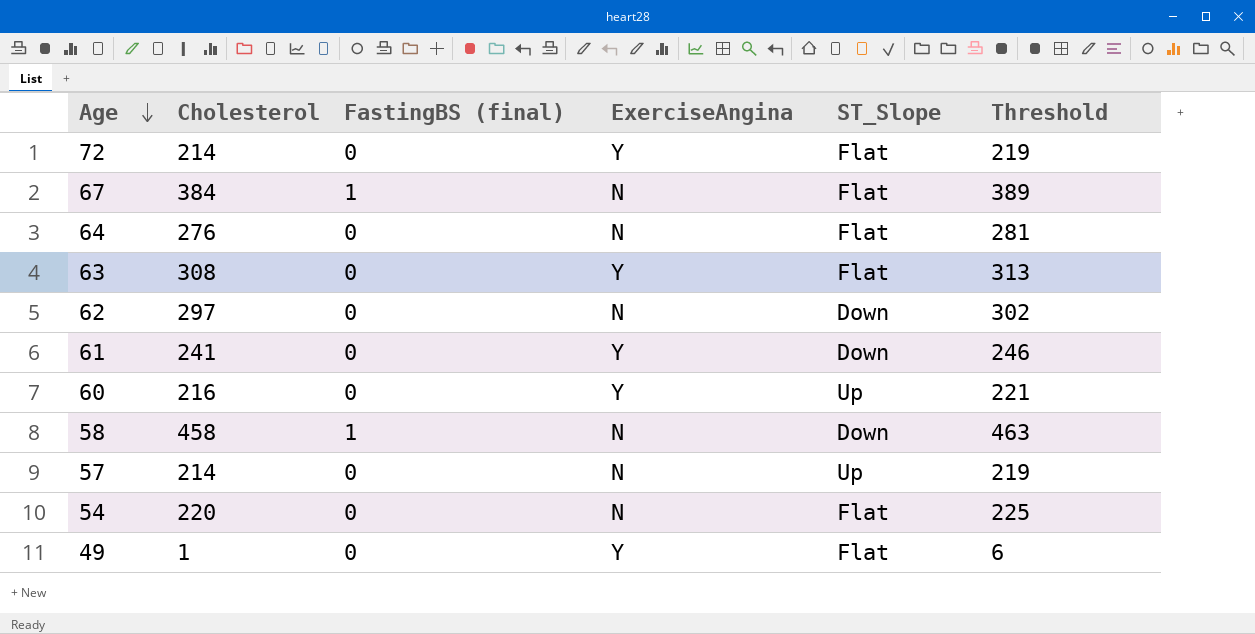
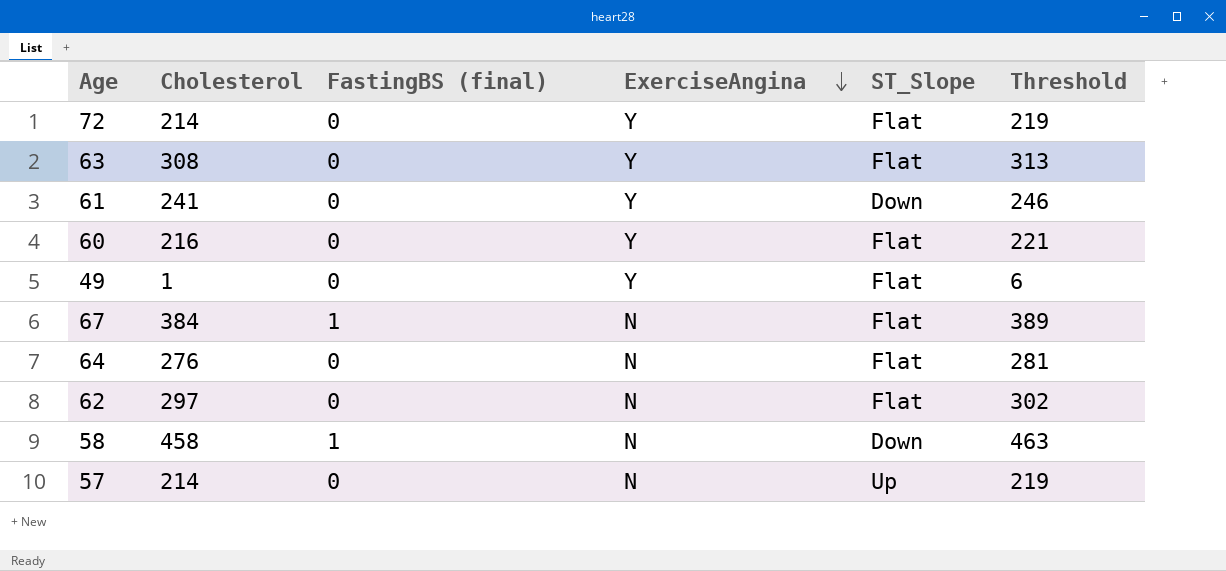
row order: Age descending -> ExerciseAngina descending
row 54: 220 | 0 | N | Flat | 225 -> none
60 | ST_Slope: Up -> Flat
62 | ST_Slope: Down -> Flat

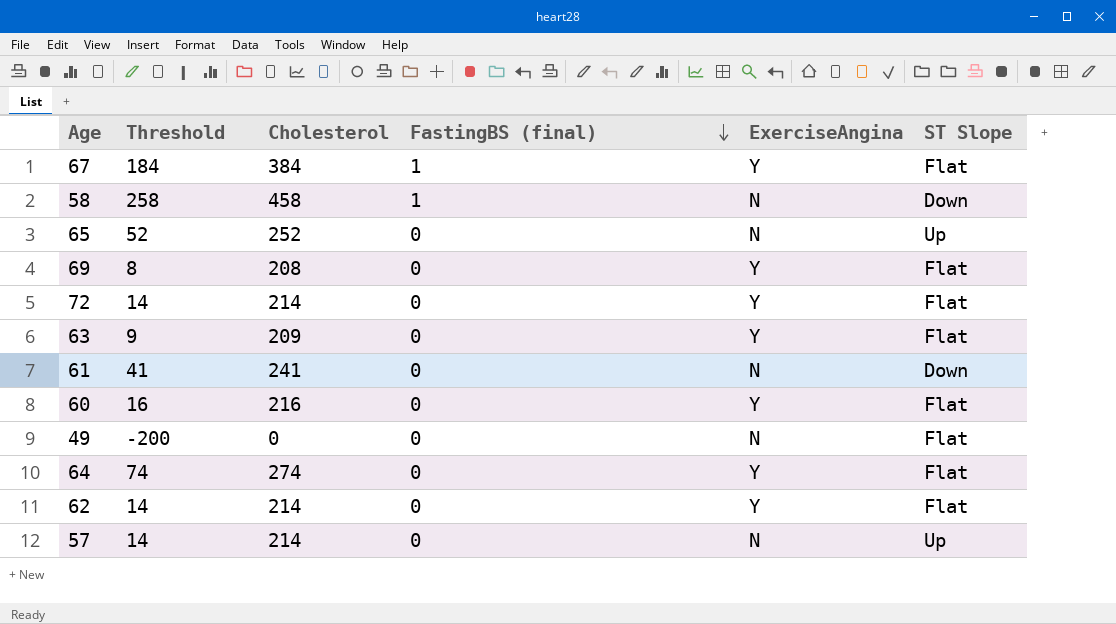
row order: ExerciseAngina descending -> FastingBS (final) descending
column Threshold | formula: [Cholesterol] + 5 -> [Cholesterol] - 200
column Threshold | position: 6 -> 2
column name: ST_Slope -> ST Slope
67 | ExerciseAngina: N -> Y
row 65: none -> 52 | 252 | 0 | N | Up
row 69: none -> 8 | 208 | 0 | Y | Flat
63 | Cholesterol: 308 -> 209
61 | ExerciseAngina: Y -> N
49 | Cholesterol: 1 -> 0
49 | ExerciseAngina: Y -> N
64 | Cholesterol: 276 -> 274
64 | ExerciseAngina: N -> Y
62 | Cholesterol: 297 -> 214
62 | ExerciseAngina: N -> Y

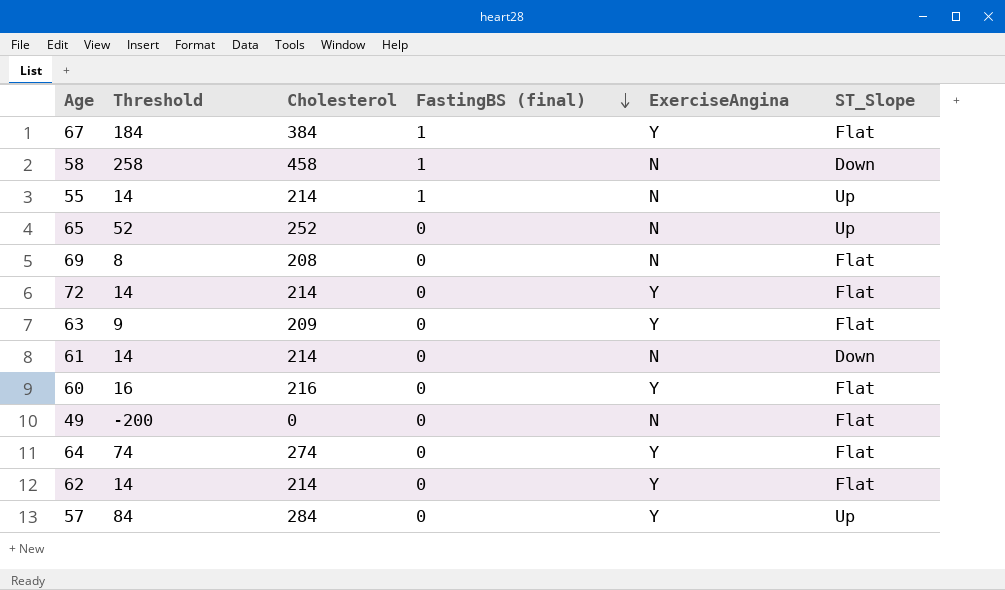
column name: ST Slope -> ST_Slope
row 55: none -> 14 | 214 | 1 | N | Up
69 | ExerciseAngina: Y -> N
61 | Threshold: 41 -> 14
61 | Cholesterol: 241 -> 214
57 | Threshold: 14 -> 84
57 | Cholesterol: 214 -> 284
57 | ExerciseAngina: N -> Y

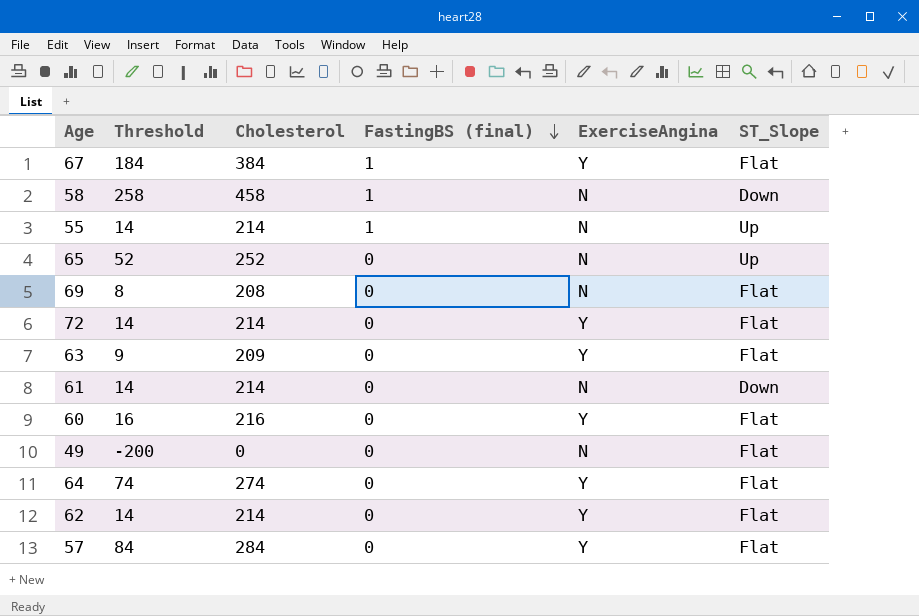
57 | ST_Slope: Up -> Flat

